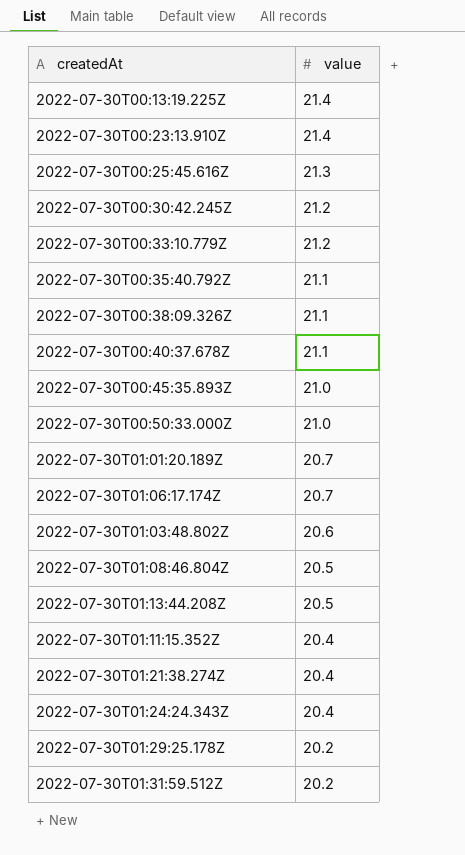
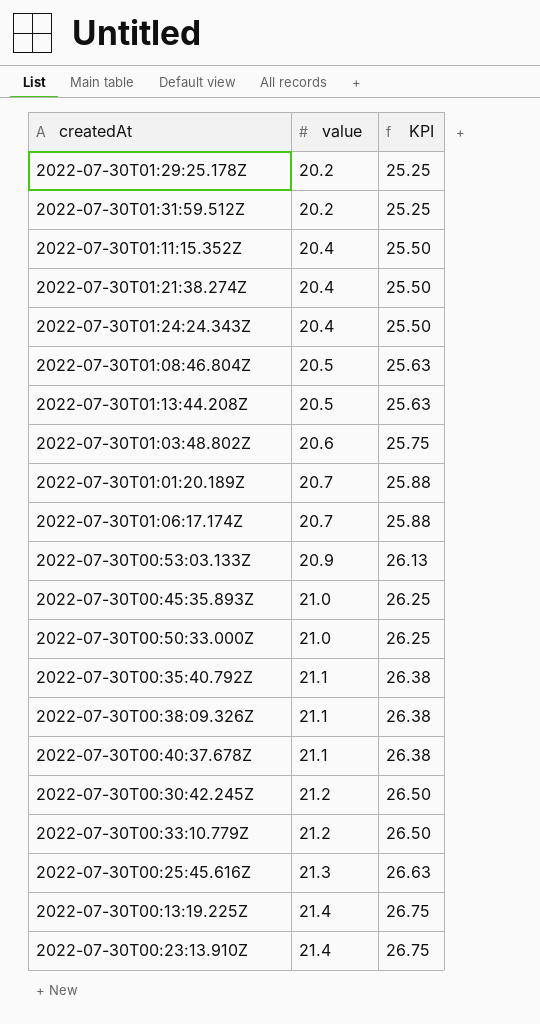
row order: value descending -> value ascending
column KPI | formula: none -> [value] * 1.25
row 2022-07-30T00:53:03.133Z: none -> 20.9 | 26.13

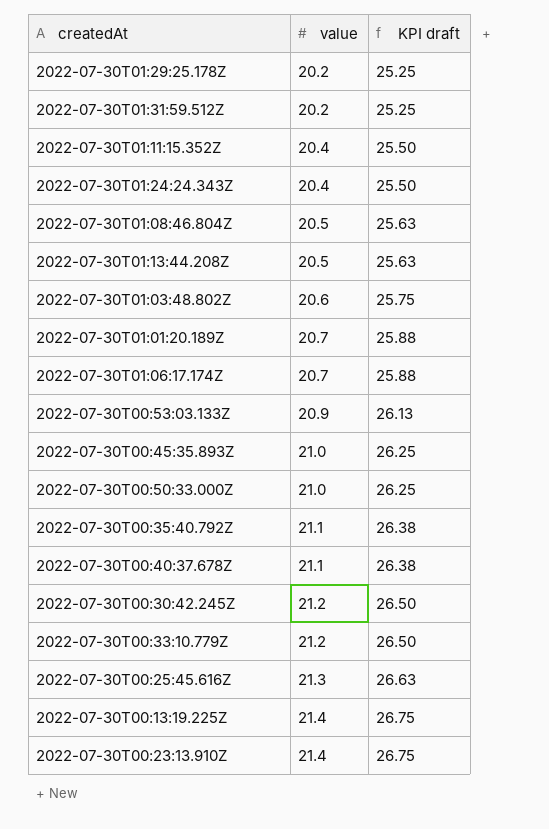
column name: KPI -> KPI draft
row 2022-07-30T01:21:38.274Z: 20.4 | 25.50 -> none
row 2022-07-30T00:38:09.326Z: 21.1 | 26.38 -> none

